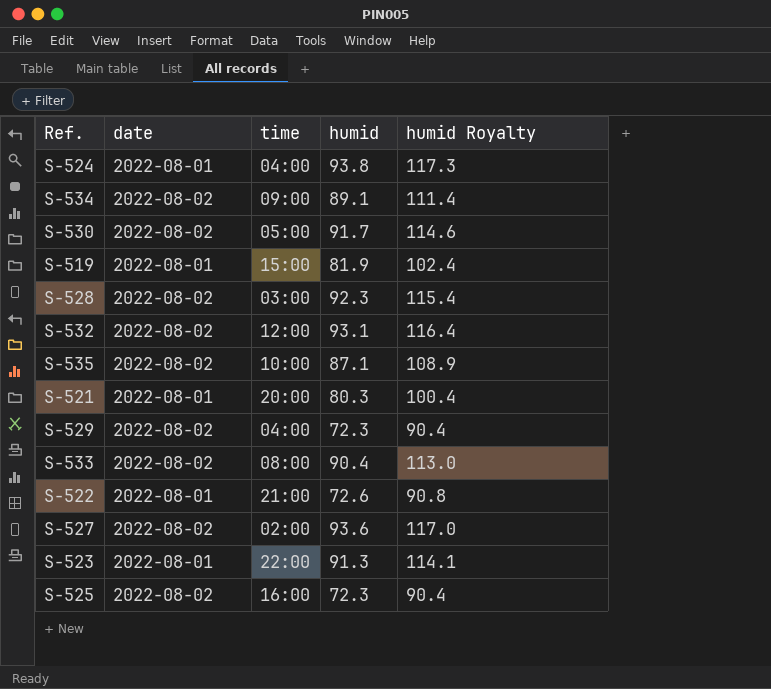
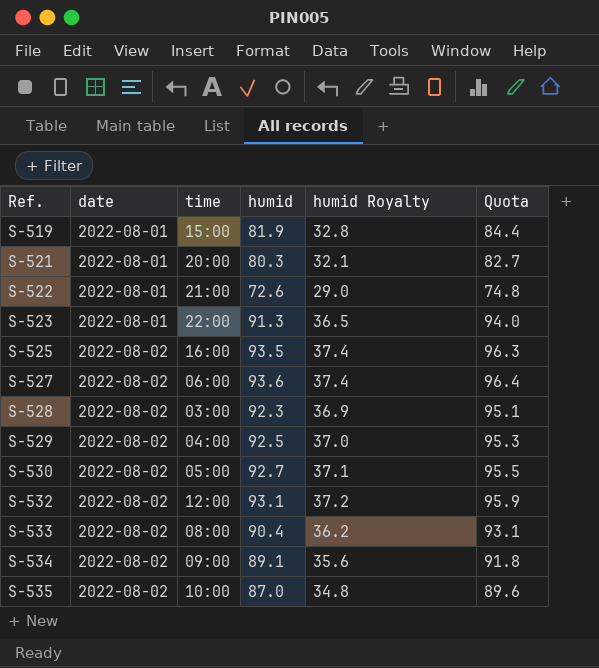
row order: none -> Ref. ascending
column humid Royalty | formula: [humid] * 1.25 -> [humid] * 0.4
column Quota | formula: none -> [humid] * 1.03
row S-524: 2022-08-01 | 04:00 | 93.8 | 117.3 -> none
S-525 | humid: 72.3 -> 93.5
S-527 | time: 02:00 -> 06:00
S-529 | humid: 72.3 -> 92.5
S-530 | humid: 91.7 -> 92.7
S-535 | humid: 87.1 -> 87.0

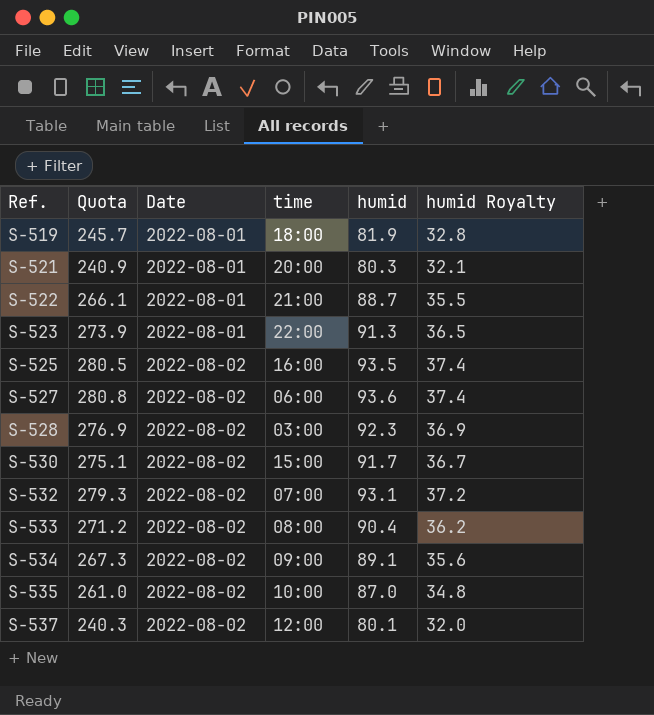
column Quota | formula: [humid] * 1.03 -> [humid] * 3
column Quota | position: 6 -> 2
column name: date -> Date
row S-529: 2022-08-02 | 04:00 | 92.5 | 37.0 | 95.3 -> none
S-519 | time: 15:00 -> 18:00
S-522 | humid: 72.6 -> 88.7
S-522 | humid Royalty: 29.0 -> 35.5
S-530 | time: 05:00 -> 15:00
S-530 | humid: 92.7 -> 91.7
S-530 | humid Royalty: 37.1 -> 36.7
S-532 | time: 12:00 -> 07:00
row S-537: none -> 240.3 | 2022-08-02 | 12:00 | 80.1 | 32.0

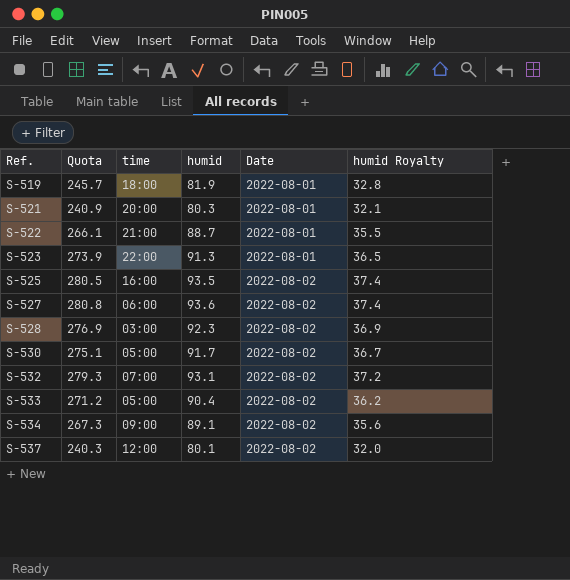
column Date | position: 3 -> 5
row S-535: 261.0 | 2022-08-02 | 10:00 | 87.0 | 34.8 -> none
S-530 | time: 15:00 -> 05:00
S-533 | time: 08:00 -> 05:00

